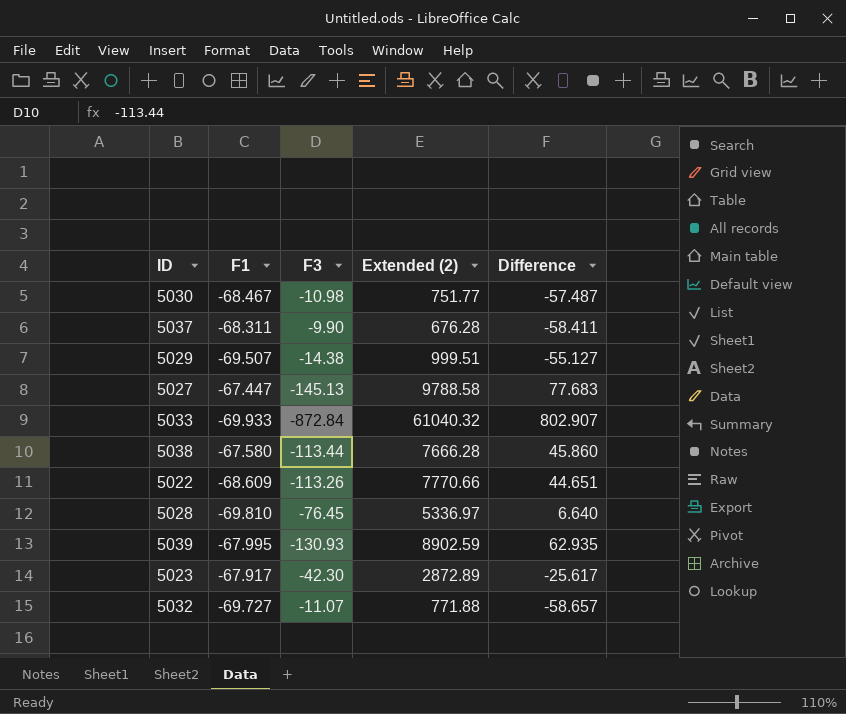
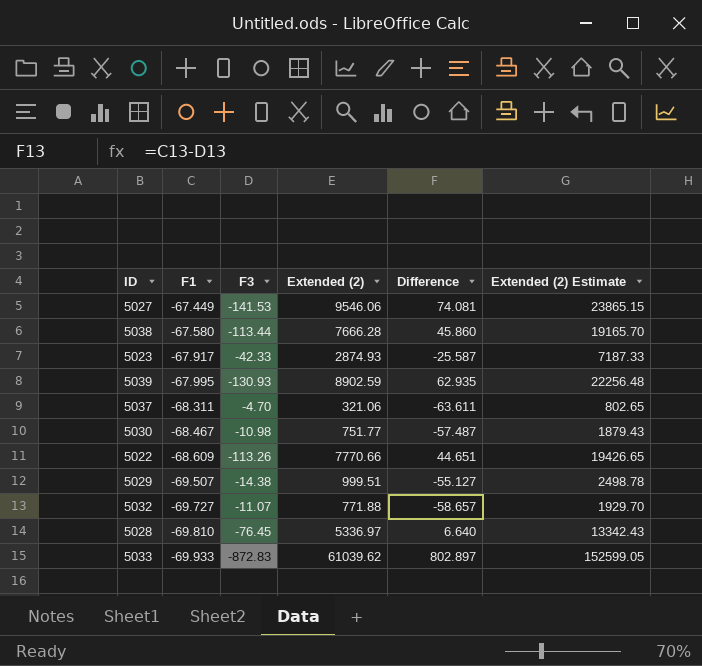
row order: none -> F1 descending
column Extended (2) Estimate | formula: none -> [Extended (2)] * 2.5
5027 | F1: -67.447 -> -67.449
5027 | F3: -145.13 -> -141.53
5027 | Extended (2): 9788.58 -> 9546.06
5027 | Difference: 77.683 -> 74.081
5023 | F3: -42.30 -> -42.33
5023 | Extended (2): 2872.89 -> 2874.93
5023 | Difference: -25.617 -> -25.587
5037 | F3: -9.90 -> -4.70
5037 | Extended (2): 676.28 -> 321.06
5037 | Difference: -58.411 -> -63.611
5033 | F3: -872.84 -> -872.83
5033 | Extended (2): 61040.32 -> 61039.62
5033 | Difference: 802.907 -> 802.897

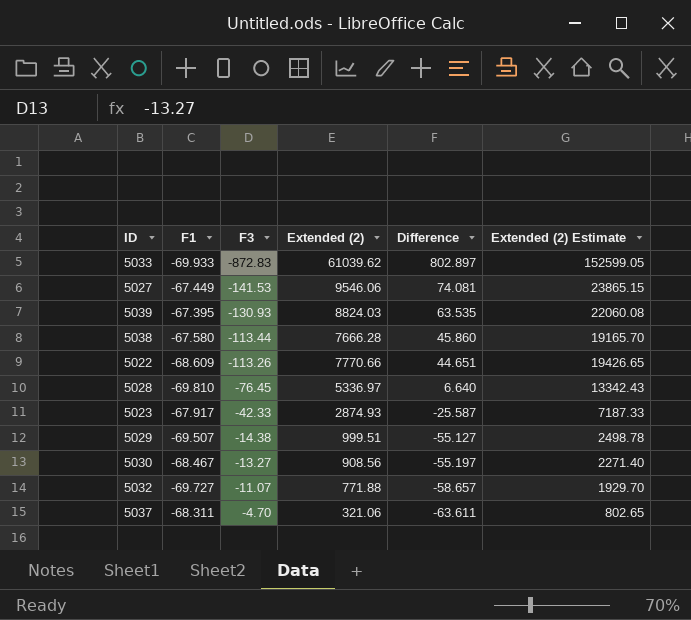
row order: F1 descending -> F3 ascending
5039 | F1: -67.995 -> -67.395
5039 | Extended (2): 8902.59 -> 8824.03
5039 | Difference: 62.935 -> 63.535
5039 | Extended (2) Estimate: 22256.48 -> 22060.08
5030 | F3: -10.98 -> -13.27
5030 | Extended (2): 751.77 -> 908.56
5030 | Difference: -57.487 -> -55.197
5030 | Extended (2) Estimate: 1879.43 -> 2271.40

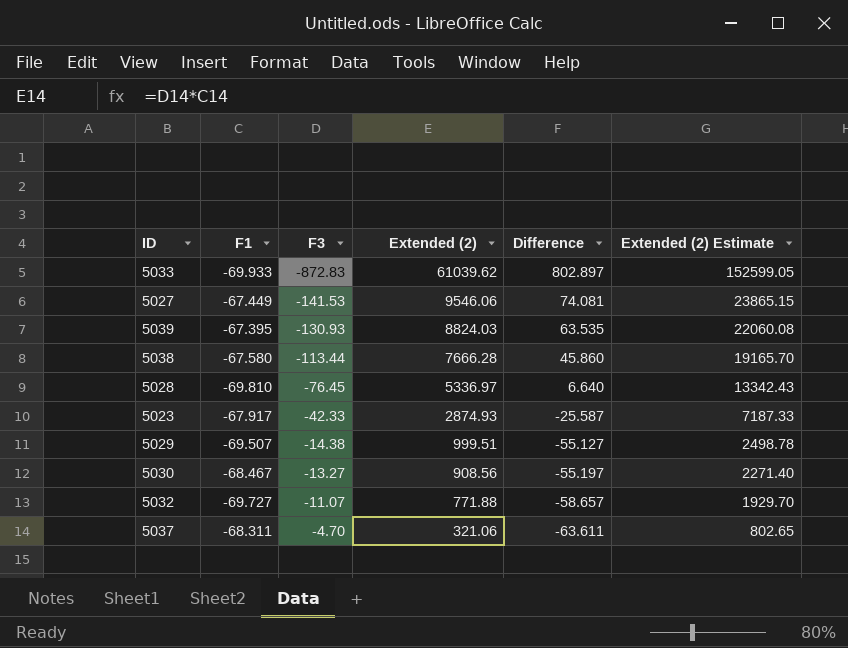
row 5022: -68.609 | -113.26 | 7770.66 | 44.651 | 19426.65 -> none

